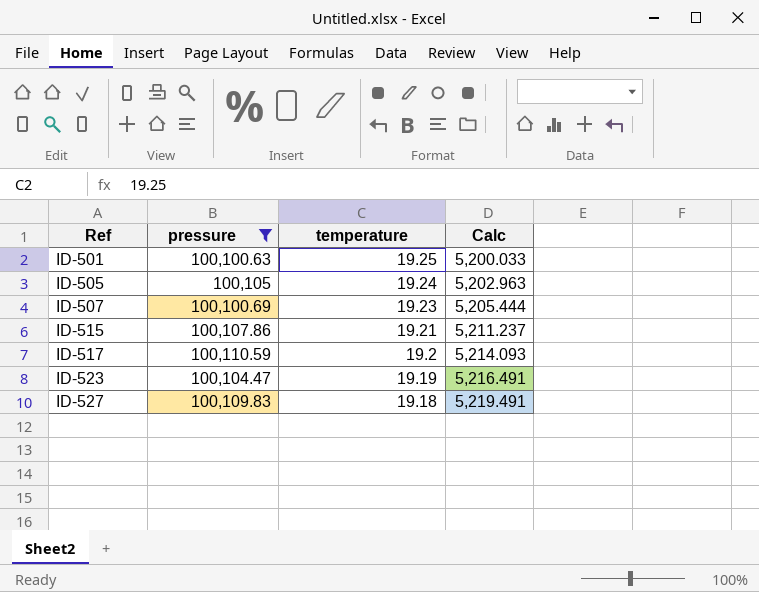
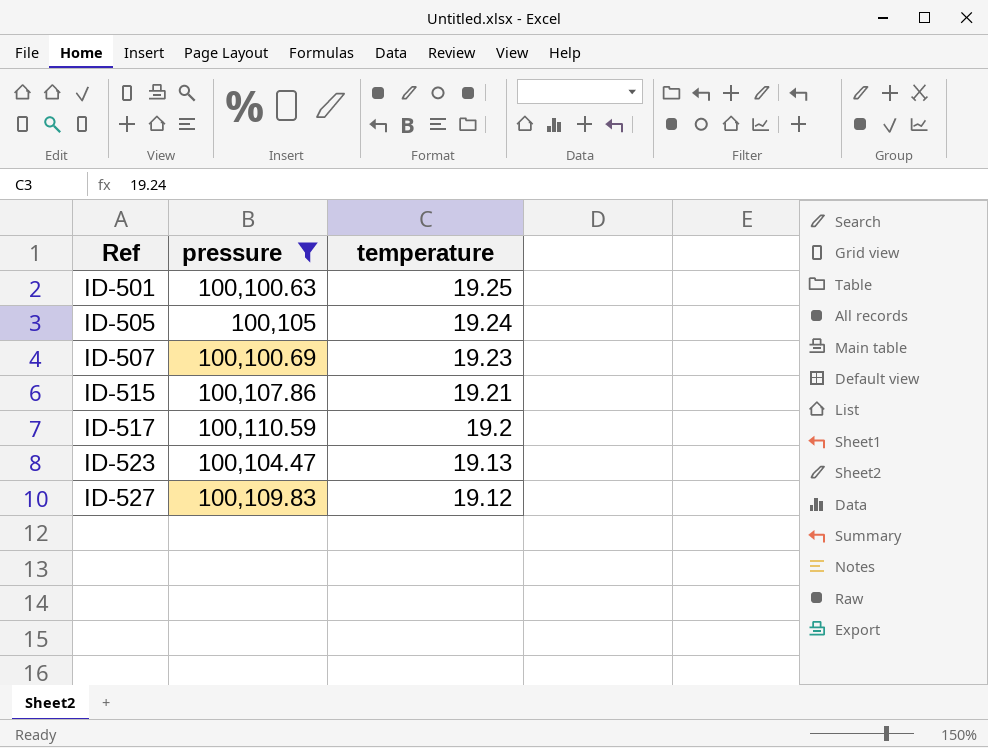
column Calc | formula: [pressure] / [temperature] -> none
ID-523 | temperature: 19.19 -> 19.13
ID-527 | temperature: 19.18 -> 19.12

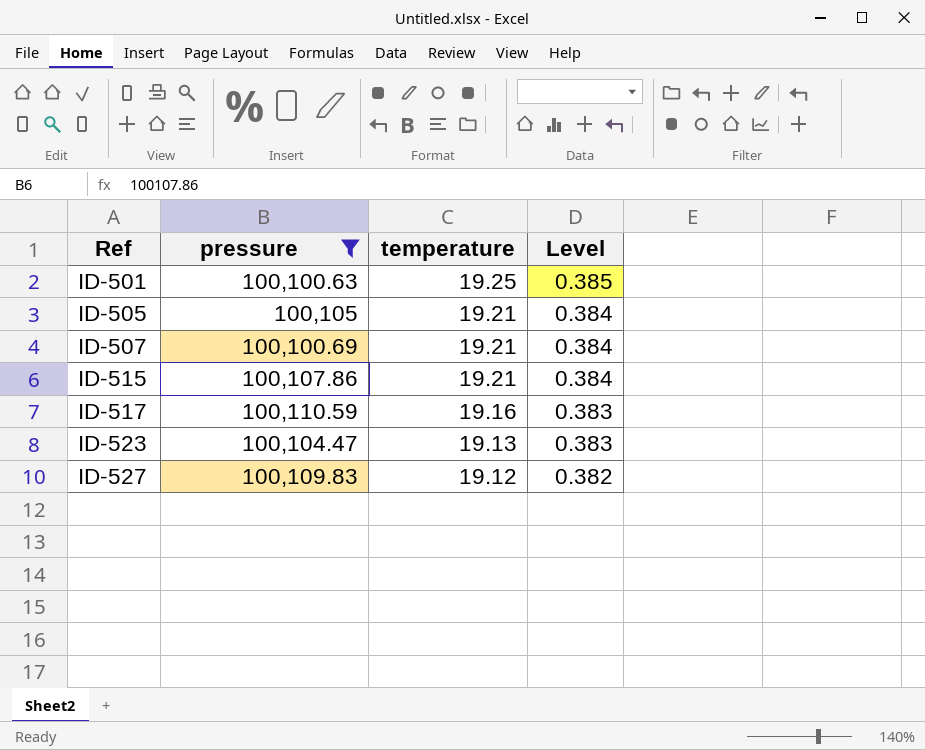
column Level | formula: none -> [temperature] * 0.02
ID-505 | temperature: 19.24 -> 19.21
ID-507 | temperature: 19.23 -> 19.21
ID-517 | temperature: 19.2 -> 19.16

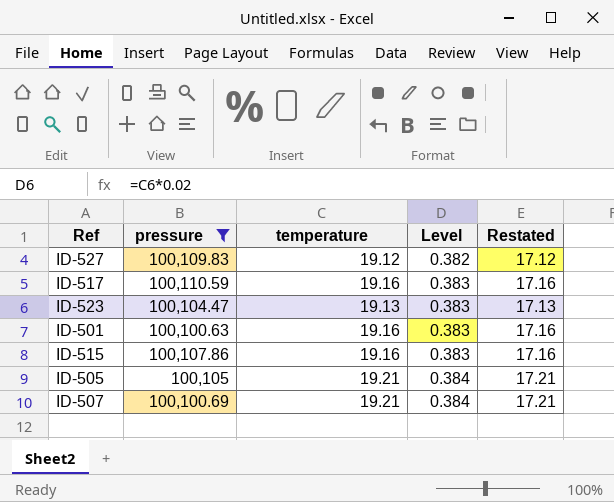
row order: Ref ascending -> Level ascending
column Restated | formula: none -> [temperature] - 2
ID-501 | temperature: 19.25 -> 19.16
ID-501 | Level: 0.385 -> 0.383
ID-515 | temperature: 19.21 -> 19.16
ID-515 | Level: 0.384 -> 0.383

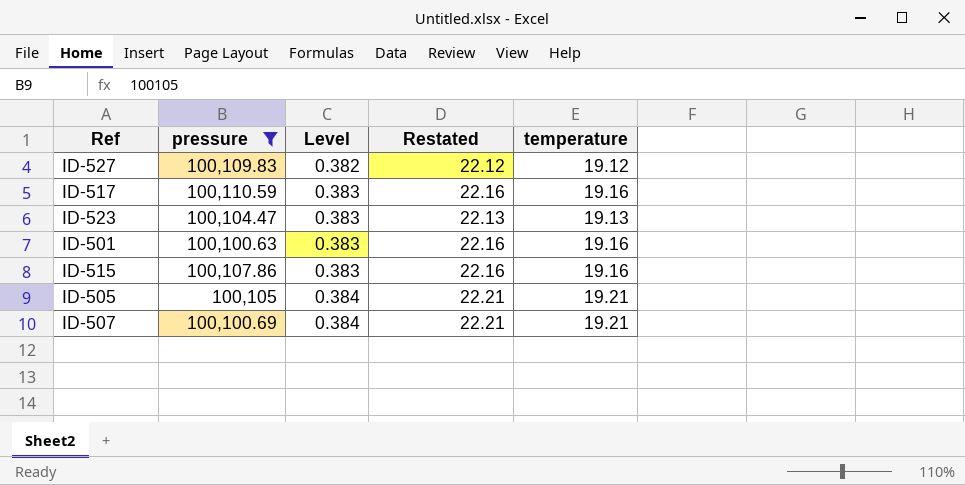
column Restated | formula: [temperature] - 2 -> [temperature] + 3
column temperature | position: 3 -> 5

